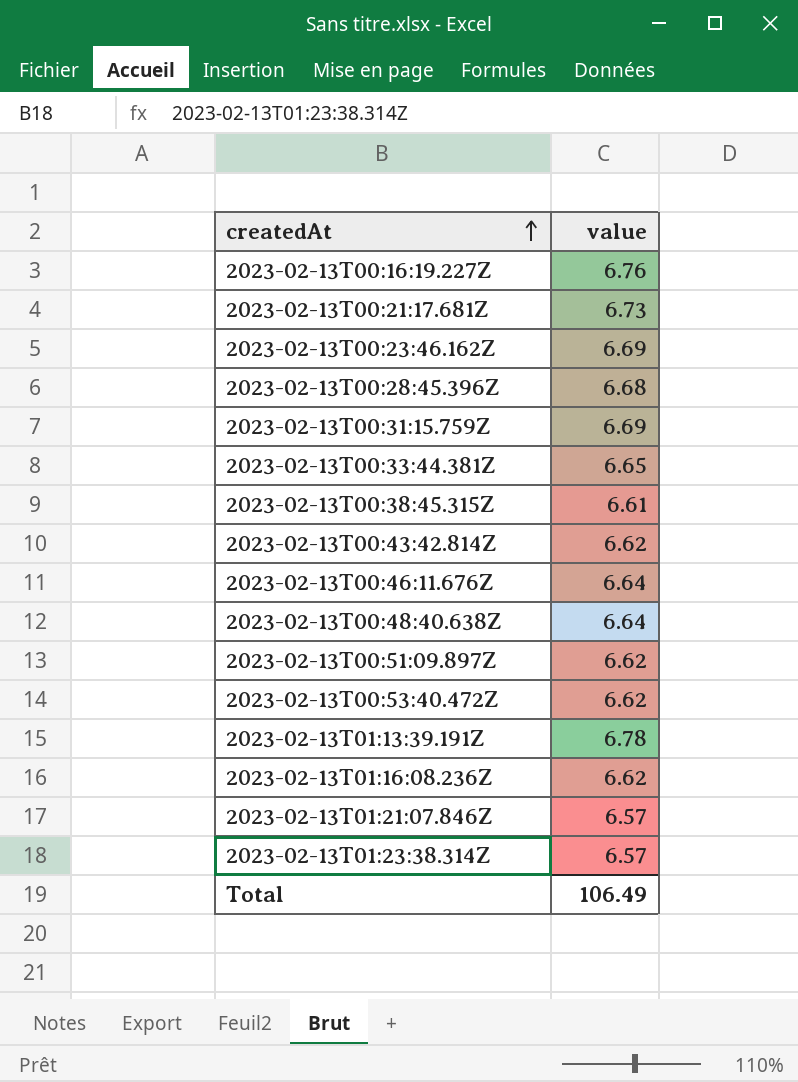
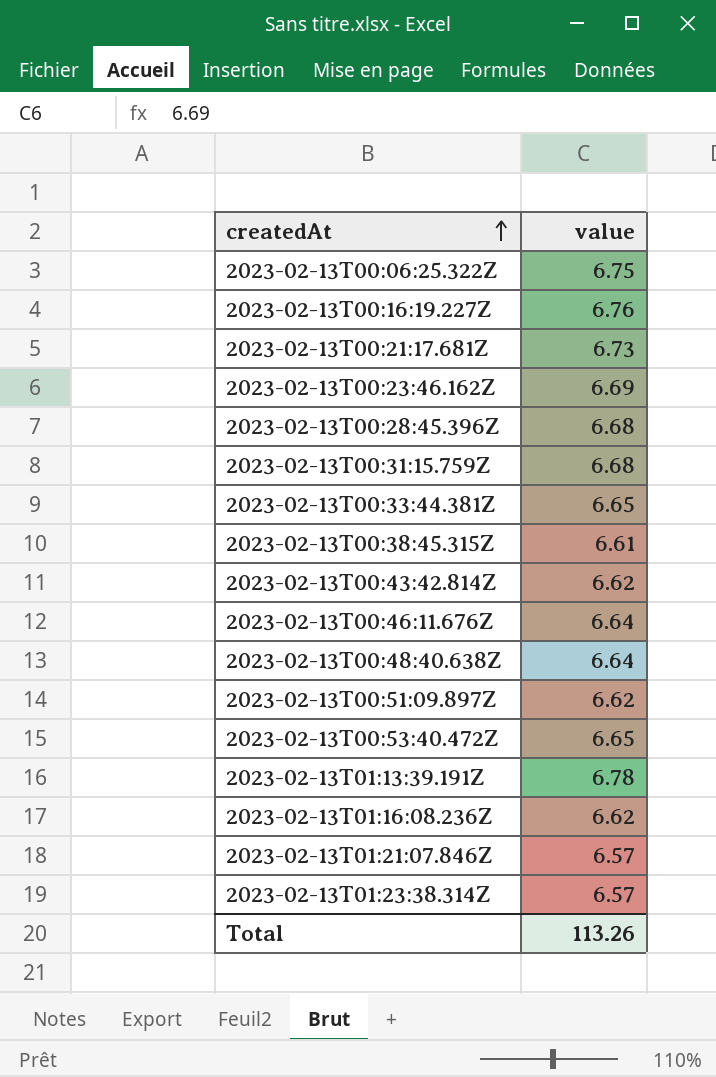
row 2023-02-13T00:06:25.322Z: none -> 6.75
2023-02-13T00:31:15.759Z | value: 6.69 -> 6.68
2023-02-13T00:53:40.472Z | value: 6.62 -> 6.65
Total | value: 106.49 -> 113.26

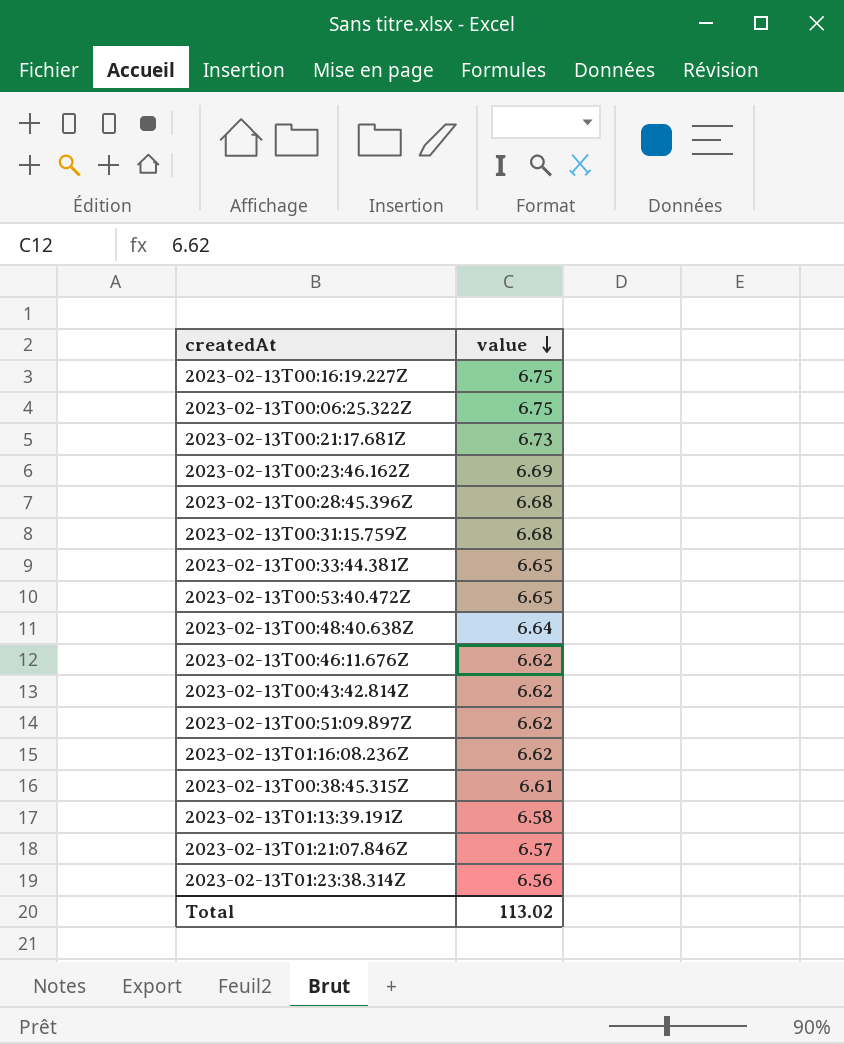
row order: createdAt ascending -> value descending
2023-02-13T00:16:19.227Z | value: 6.76 -> 6.75
2023-02-13T00:46:11.676Z | value: 6.64 -> 6.62
2023-02-13T01:13:39.191Z | value: 6.78 -> 6.58
2023-02-13T01:23:38.314Z | value: 6.57 -> 6.56
Total | value: 113.26 -> 113.02

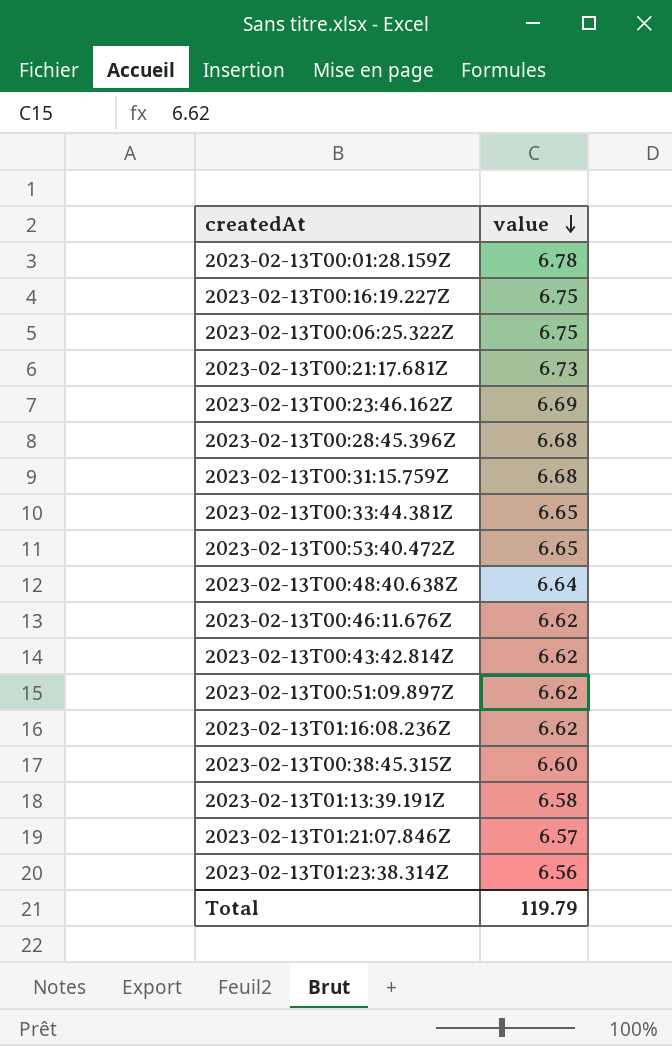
row 2023-02-13T00:01:28.159Z: none -> 6.78
2023-02-13T00:38:45.315Z | value: 6.61 -> 6.60
Total | value: 113.02 -> 119.79

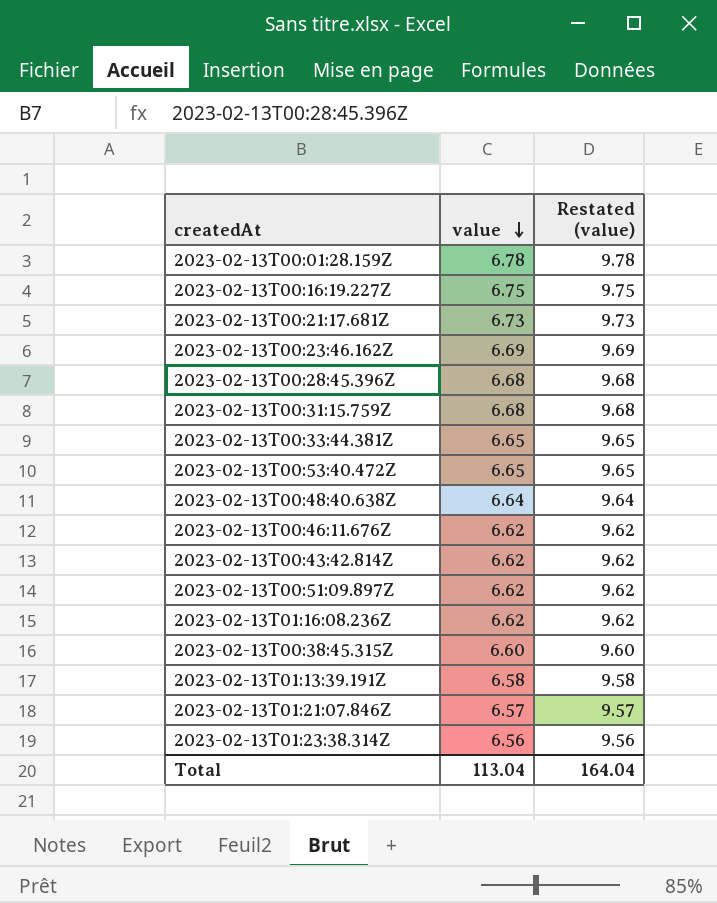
column Restated (value) | formula: none -> [value] + 3
row 2023-02-13T00:06:25.322Z: 6.75 -> none
Total | value: 119.79 -> 113.04

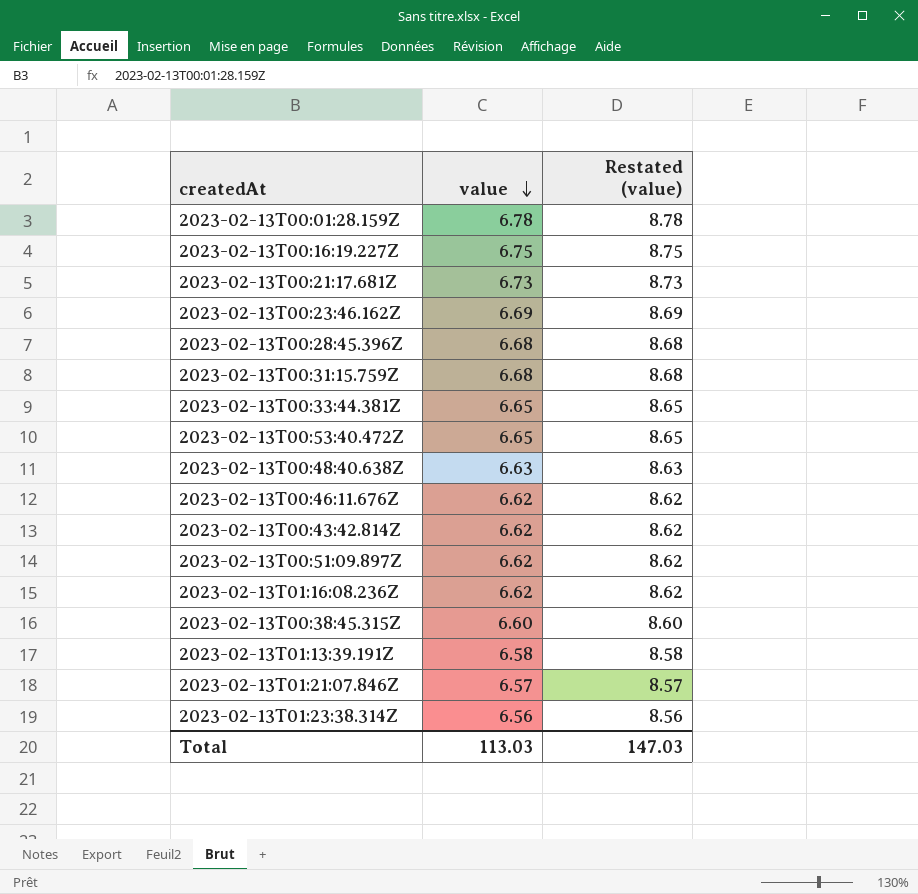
column Restated (value) | formula: [value] + 3 -> [value] + 2
2023-02-13T00:48:40.638Z | value: 6.64 -> 6.63
Total | value: 113.04 -> 113.03
Total | Restated (value): 164.04 -> 147.03

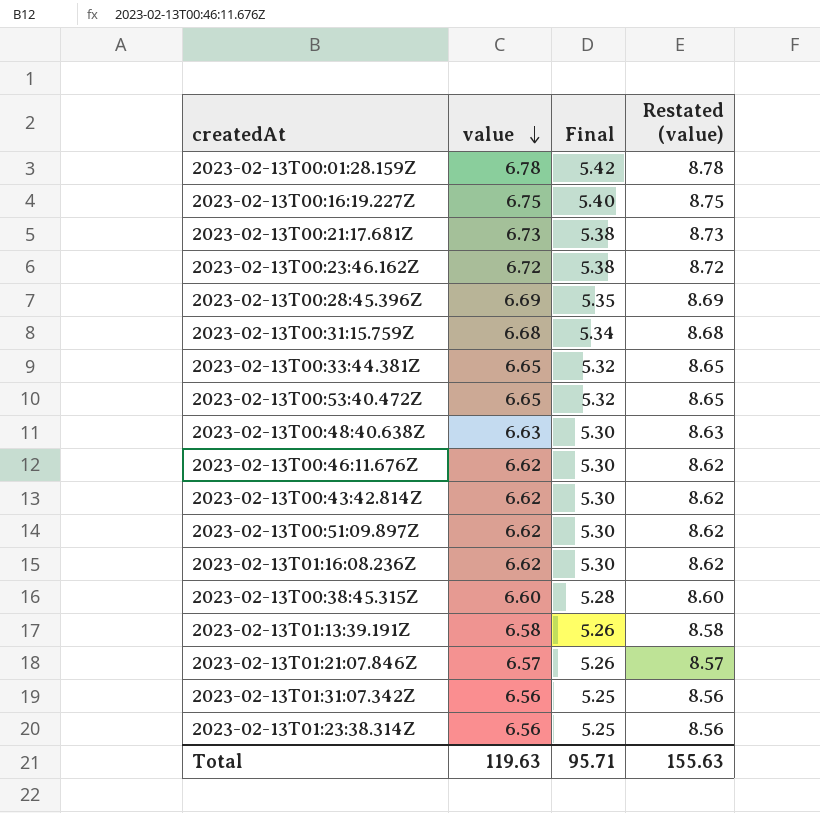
column Final | formula: none -> [value] * 0.8
2023-02-13T00:23:46.162Z | value: 6.69 -> 6.72
2023-02-13T00:23:46.162Z | Restated (value): 8.69 -> 8.72
2023-02-13T00:28:45.396Z | value: 6.68 -> 6.69
2023-02-13T00:28:45.396Z | Restated (value): 8.68 -> 8.69
row 2023-02-13T01:31:07.342Z: none -> 6.56 | 5.25 | 8.56
Total | value: 113.03 -> 119.63
Total | Restated (value): 147.03 -> 155.63

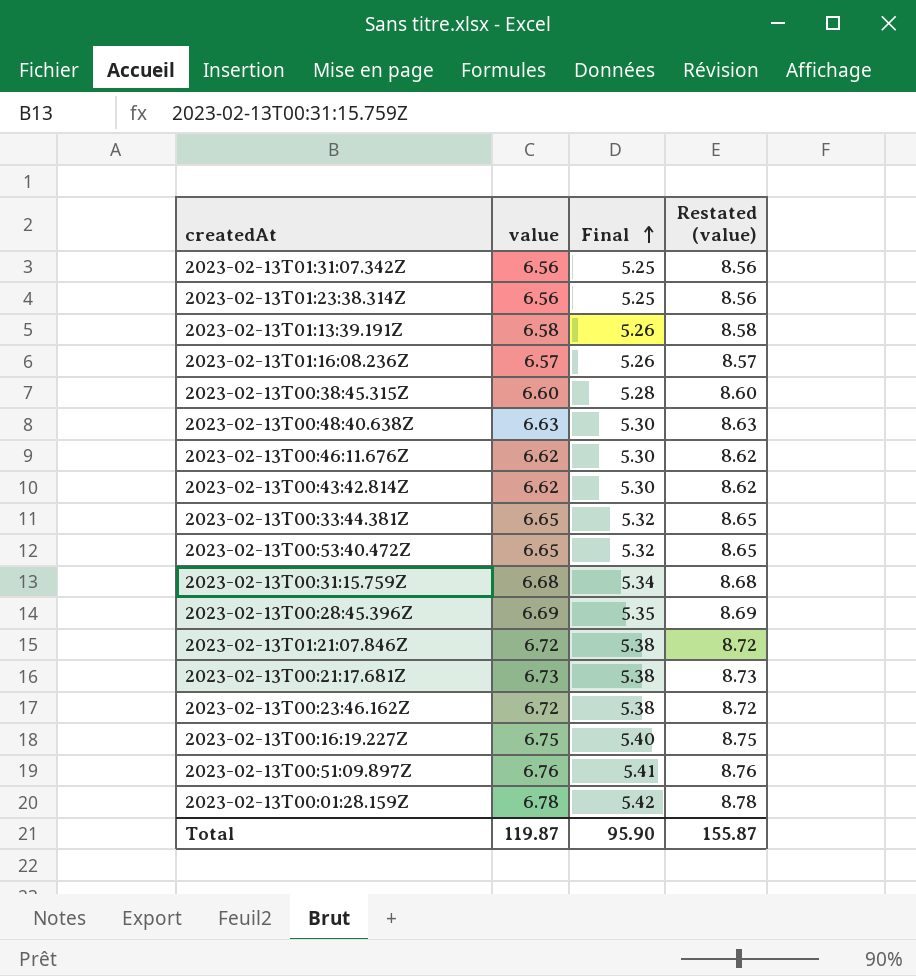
row order: value descending -> Final ascending
2023-02-13T01:16:08.236Z | value: 6.62 -> 6.57
2023-02-13T01:16:08.236Z | Final: 5.30 -> 5.26
2023-02-13T01:16:08.236Z | Restated (value): 8.62 -> 8.57
2023-02-13T01:21:07.846Z | value: 6.57 -> 6.72
2023-02-13T01:21:07.846Z | Final: 5.26 -> 5.38
2023-02-13T01:21:07.846Z | Restated (value): 8.57 -> 8.72
2023-02-13T00:51:09.897Z | value: 6.62 -> 6.76
2023-02-13T00:51:09.897Z | Final: 5.30 -> 5.41
2023-02-13T00:51:09.897Z | Restated (value): 8.62 -> 8.76
Total | value: 119.63 -> 119.87
Total | Final: 95.71 -> 95.90
Total | Restated (value): 155.63 -> 155.87

